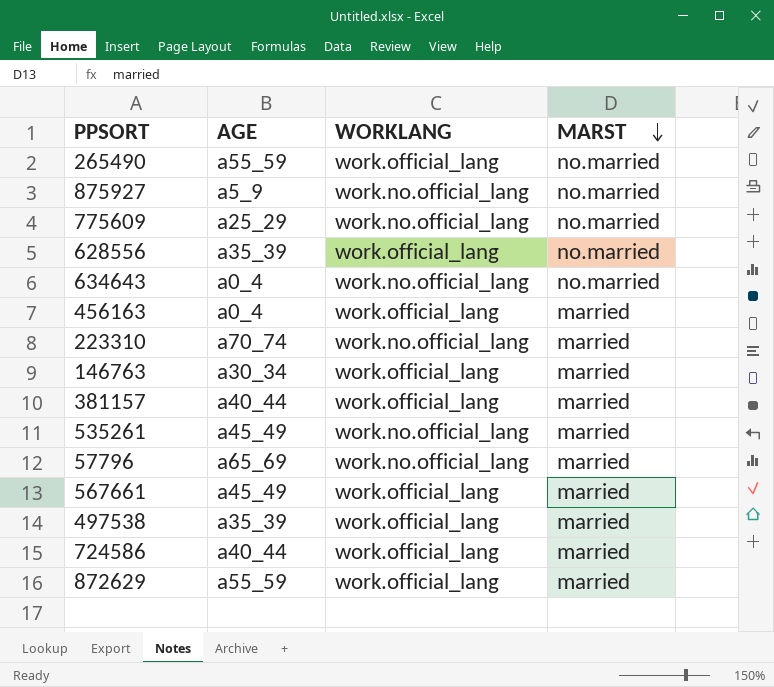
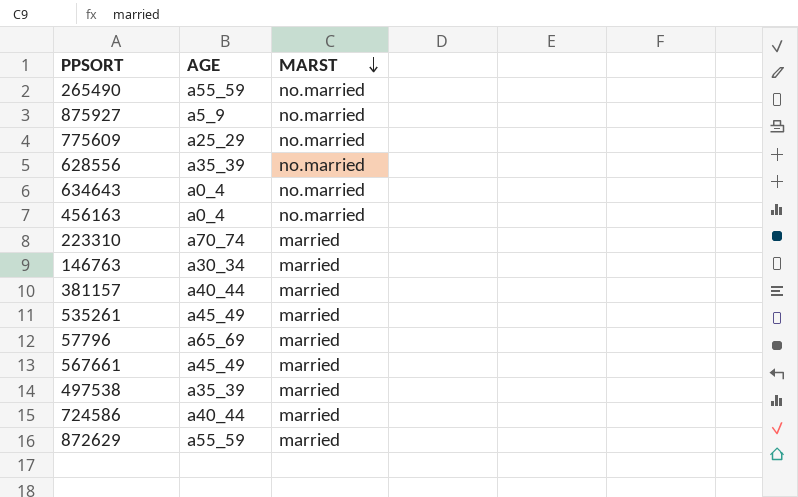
column WORKLANG | position: 3 -> none
456163 | MARST: married -> no.married

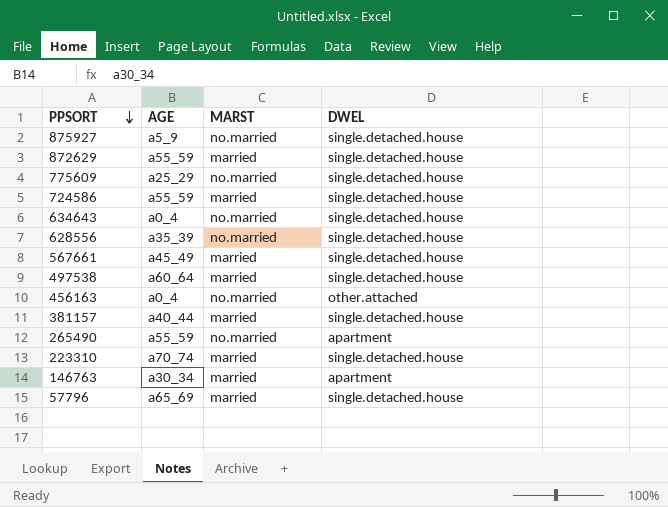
row order: MARST descending -> PPSORT descending
column DWEL | position: none -> 4
row 535261: a45_49 | married -> none
724586 | AGE: a40_44 -> a55_59
497538 | AGE: a35_39 -> a60_64

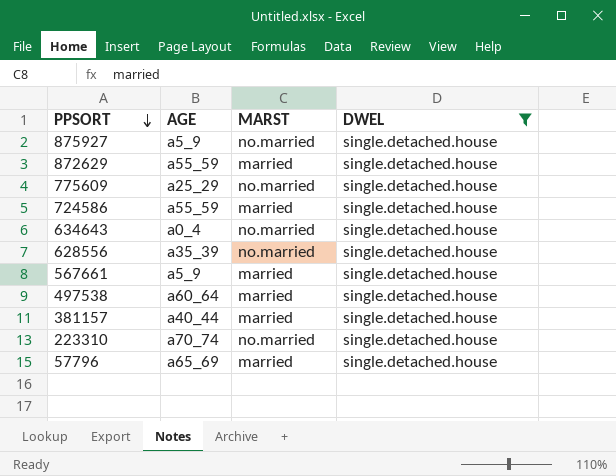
filter: none -> DWEL = single.detached.house
567661 | AGE: a45_49 -> a5_9
223310 | MARST: married -> no.married

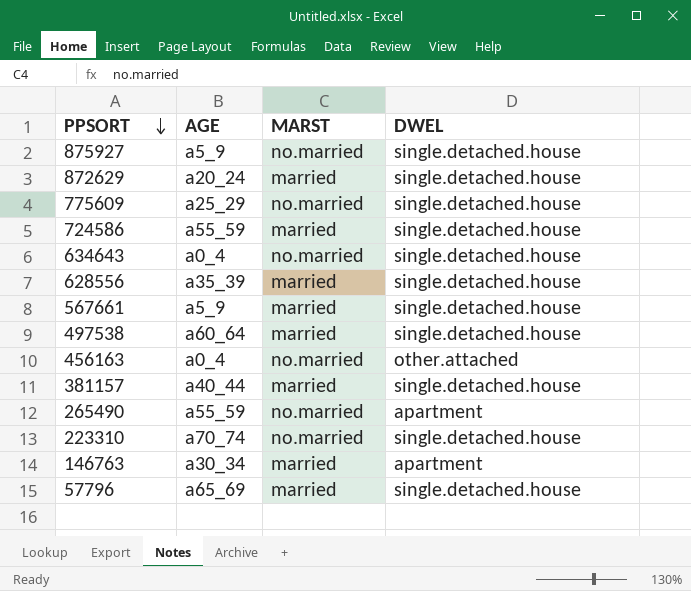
filter: DWEL = single.detached.house -> none
872629 | AGE: a55_59 -> a20_24
628556 | MARST: no.married -> married

